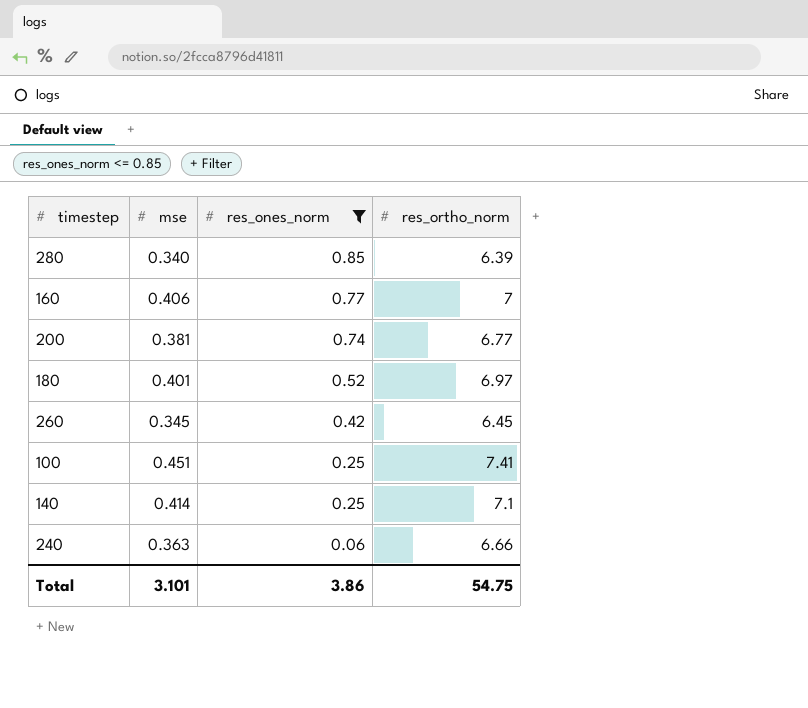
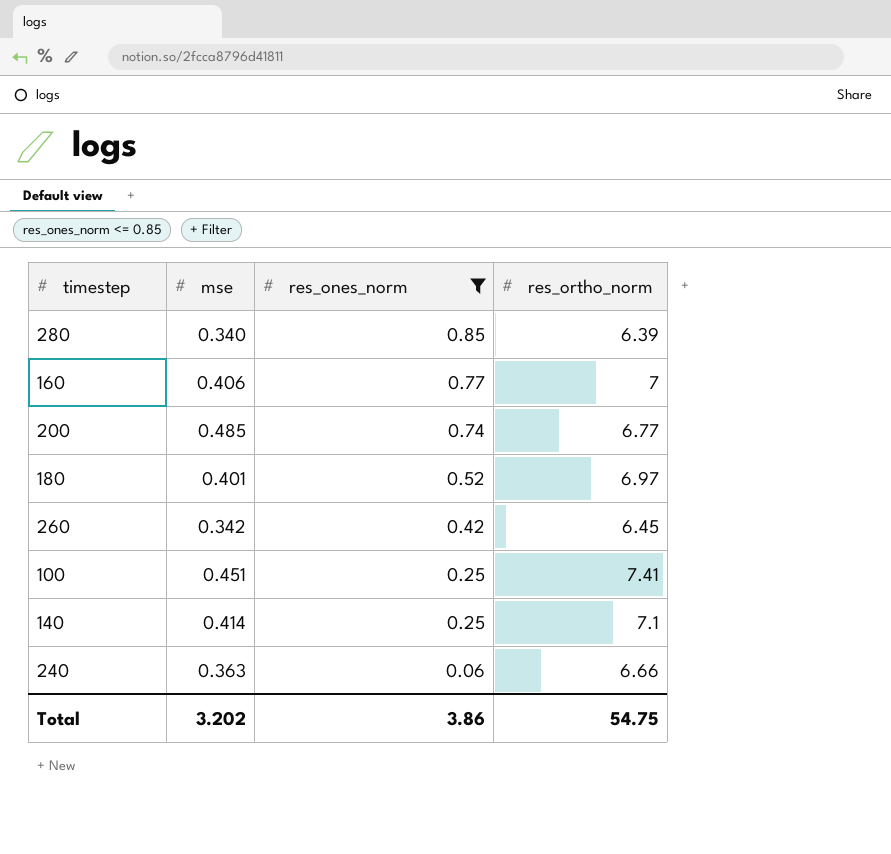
200 | mse: 0.381 -> 0.485
260 | mse: 0.345 -> 0.342
Total | mse: 3.101 -> 3.202

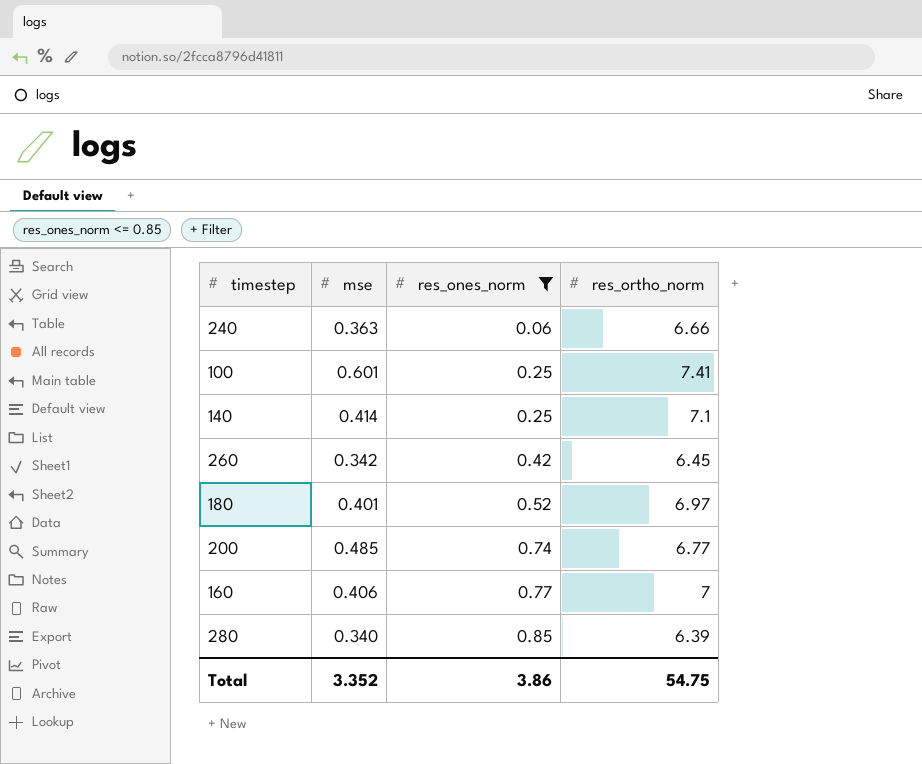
row order: res_ones_norm descending -> res_ones_norm ascending
100 | mse: 0.451 -> 0.601
Total | mse: 3.202 -> 3.352

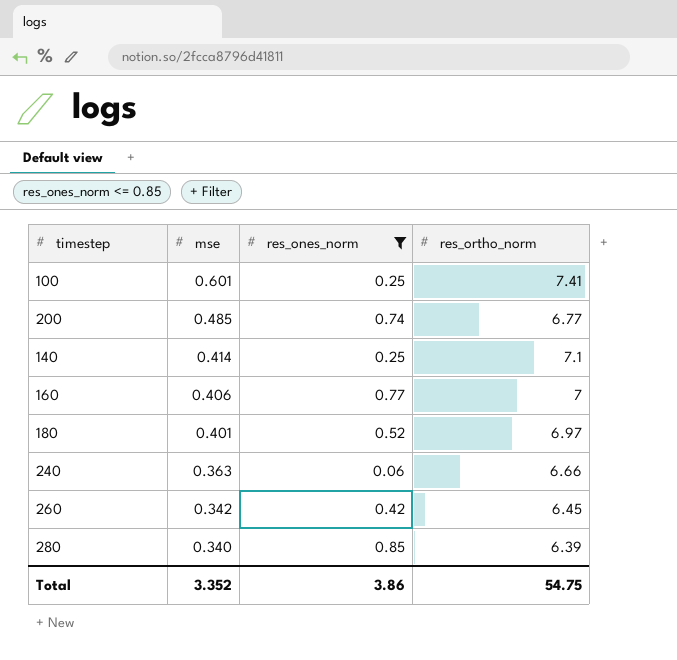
row order: res_ones_norm ascending -> mse descending

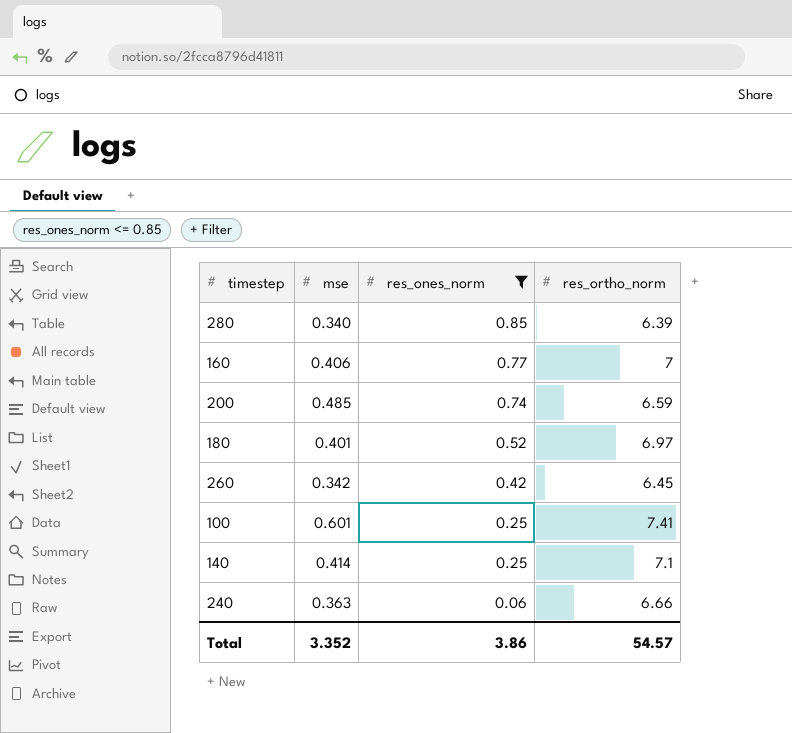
row order: mse descending -> res_ones_norm descending
200 | res_ortho_norm: 6.77 -> 6.59
Total | res_ortho_norm: 54.75 -> 54.57

